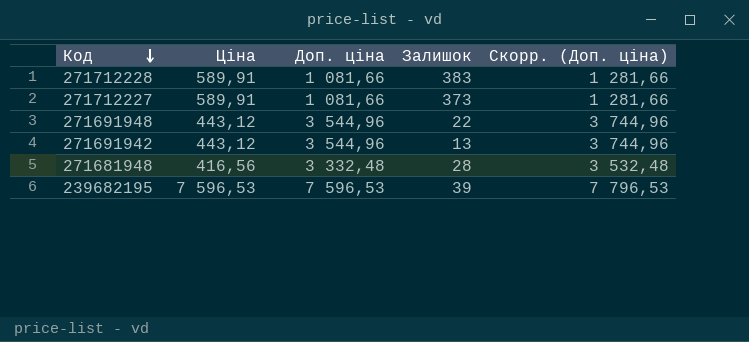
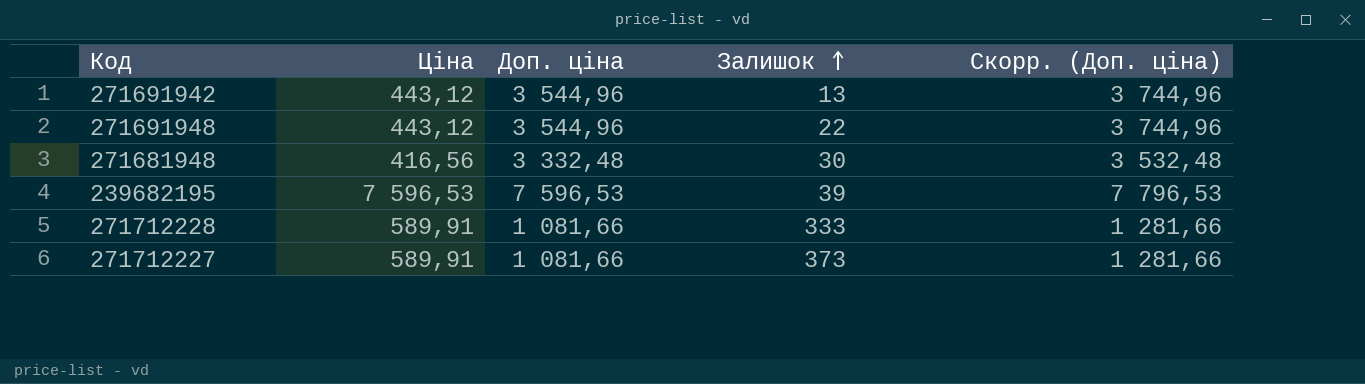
row order: Код descending -> Залишок ascending
271681948 | Залишок: 28 -> 30
271712228 | Залишок: 383 -> 333

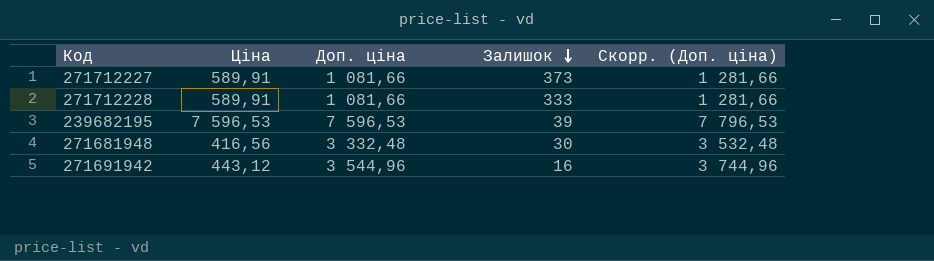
row order: Залишок ascending -> Залишок descending
row 271691948: 443,12 | 3 544,96 | 22 | 3 744,96 -> none
271691942 | Залишок: 13 -> 16

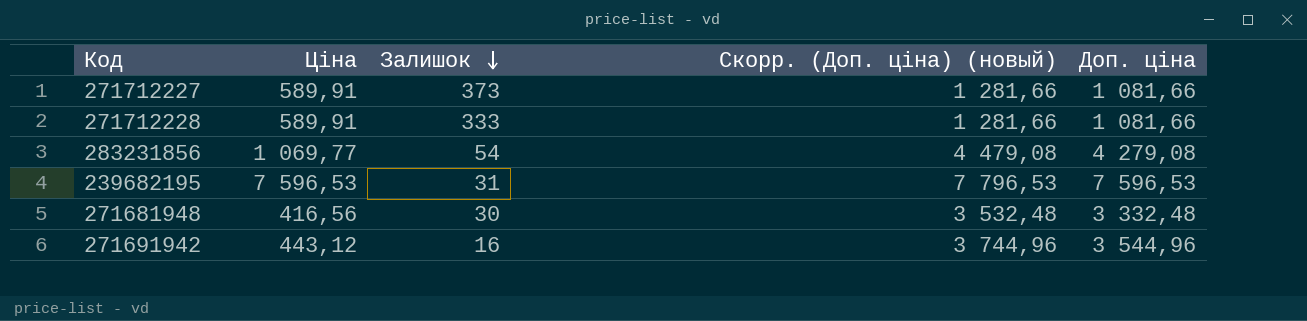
column name: Скорр. (Доп. ціна) -> Скорр. (Доп. ціна) (новый)
column Доп. ціна | position: 3 -> 5
row 283231856: none -> 1 069,77 | 54 | 4 479,08 | 4 279,08
239682195 | Залишок: 39 -> 31

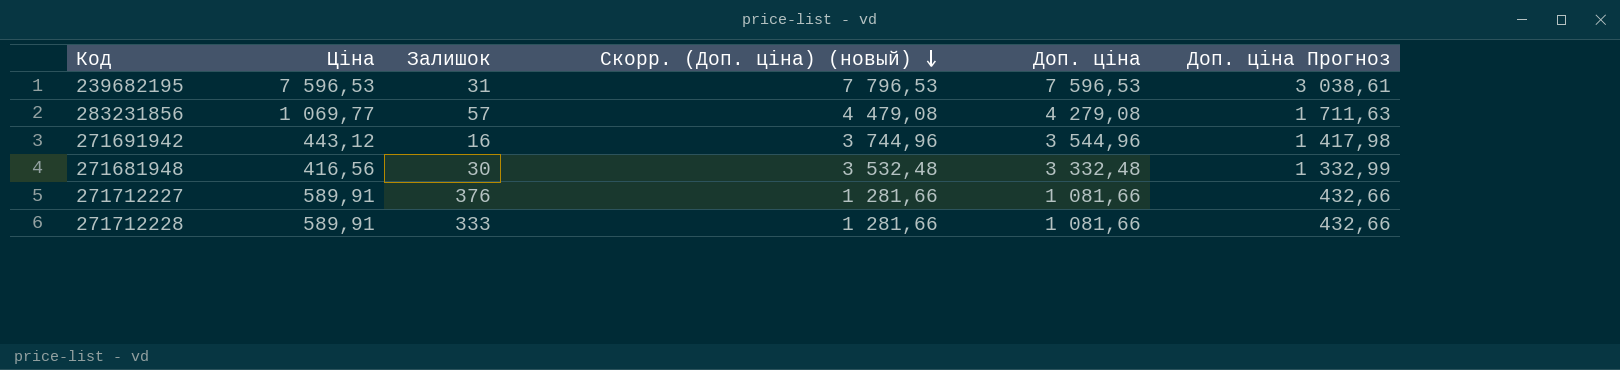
row order: Залишок descending -> Скорр. (Доп. ціна) (новый) descending
column Доп. ціна Прогноз | formula: none -> [Доп. ціна] * 0,4
283231856 | Залишок: 54 -> 57
271712227 | Залишок: 373 -> 376

